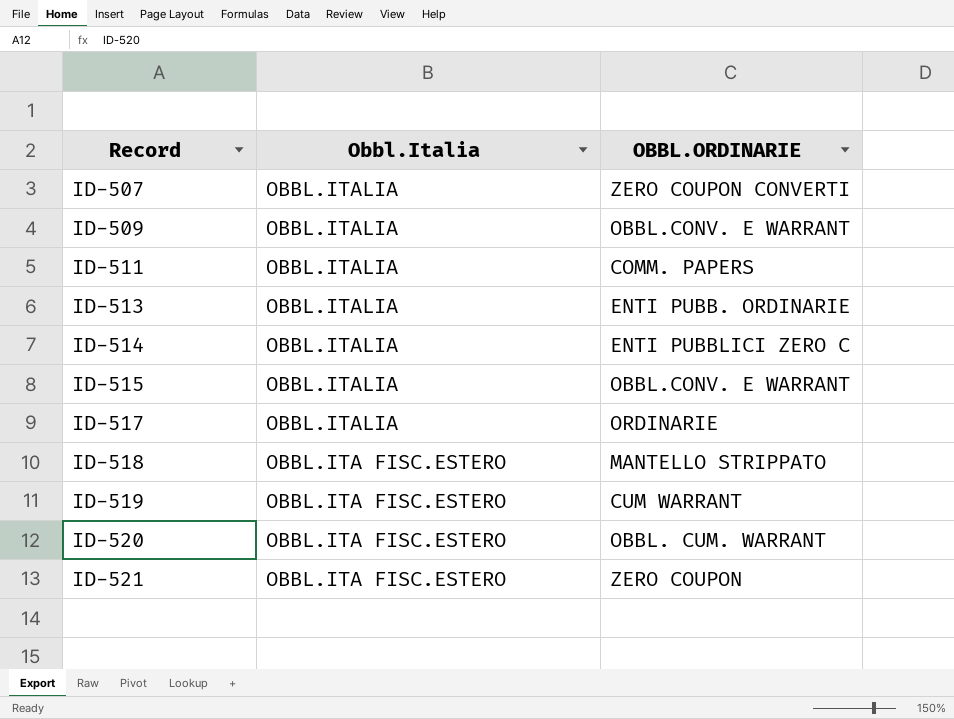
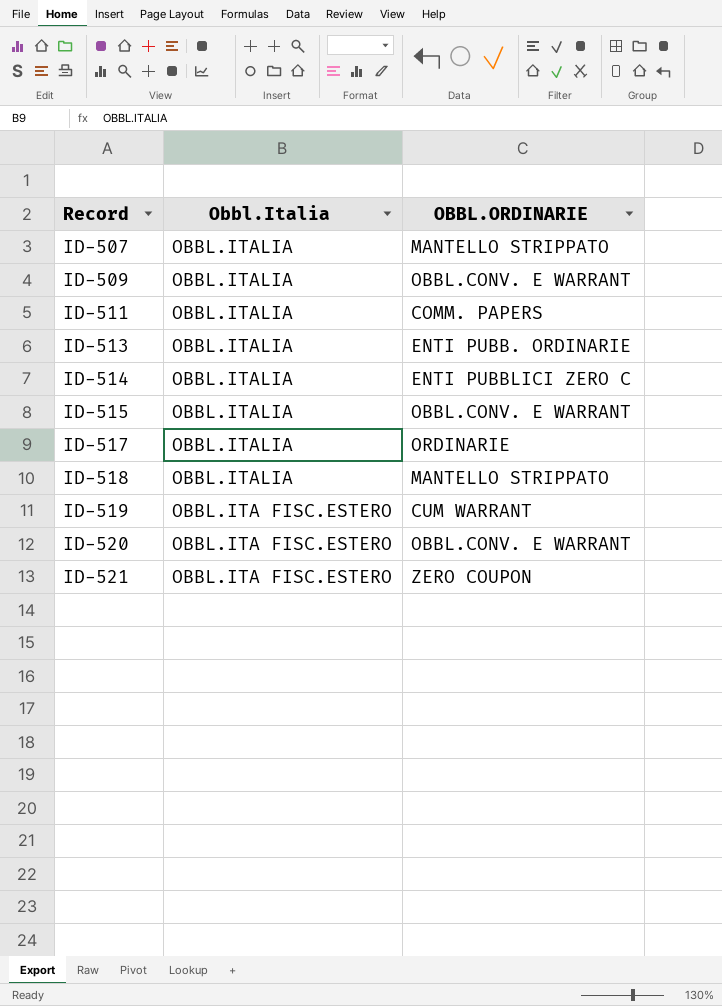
ID-507 | OBBL.ORDINARIE: ZERO COUPON CONVERTI -> MANTELLO STRIPPATO
ID-518 | Obbl.Italia: OBBL.ITA FISC.ESTERO -> OBBL.ITALIA
ID-520 | OBBL.ORDINARIE: OBBL. CUM. WARRANT -> OBBL.CONV. E WARRANT

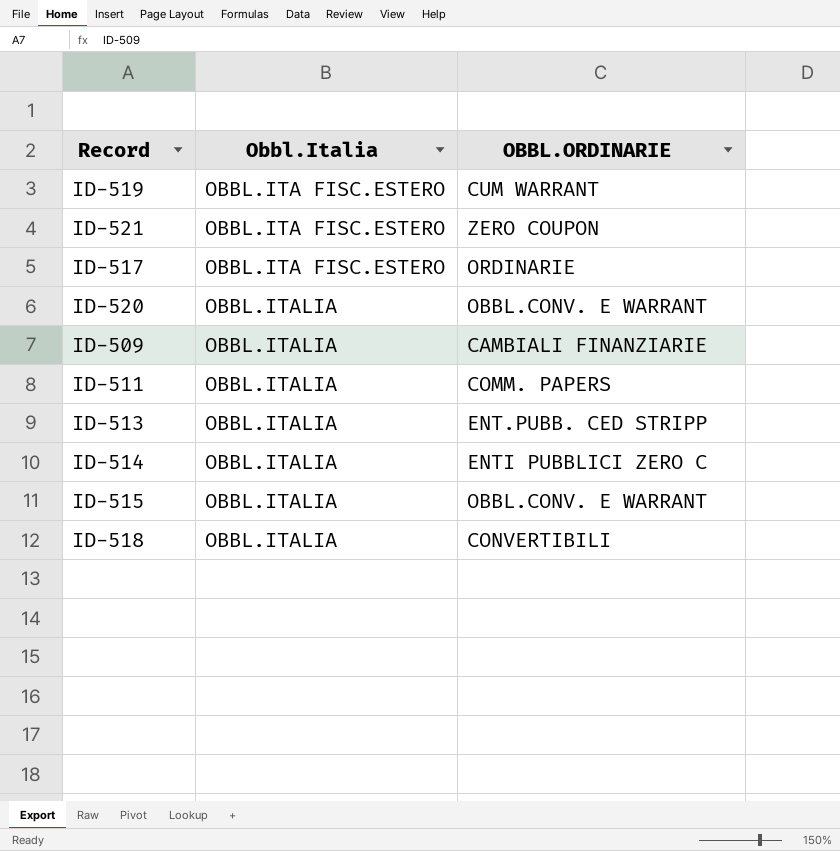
row order: Record ascending -> Obbl.Italia ascending
row ID-507: OBBL.ITALIA | MANTELLO STRIPPATO -> none
ID-517 | Obbl.Italia: OBBL.ITALIA -> OBBL.ITA FISC.ESTERO
ID-520 | Obbl.Italia: OBBL.ITA FISC.ESTERO -> OBBL.ITALIA
ID-509 | OBBL.ORDINARIE: OBBL.CONV. E WARRANT -> CAMBIALI FINANZIARIE
ID-513 | OBBL.ORDINARIE: ENTI PUBB. ORDINARIE -> ENT.PUBB. CED STRIPP
ID-518 | OBBL.ORDINARIE: MANTELLO STRIPPATO -> CONVERTIBILI

